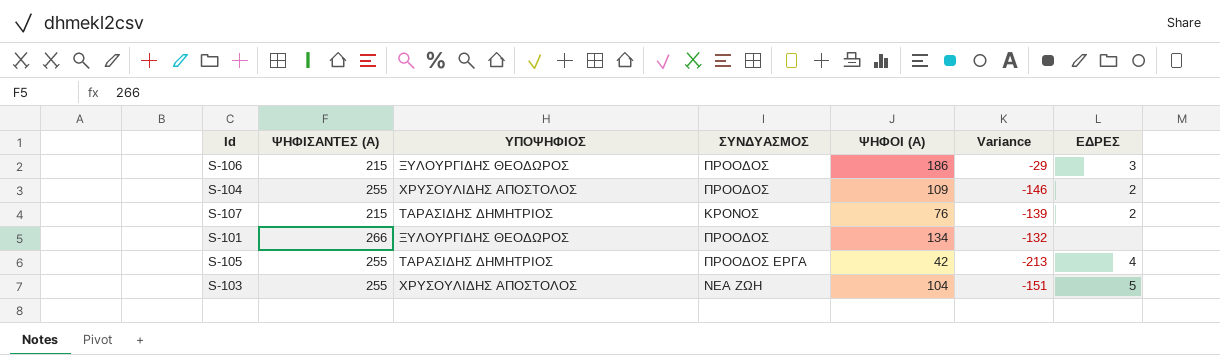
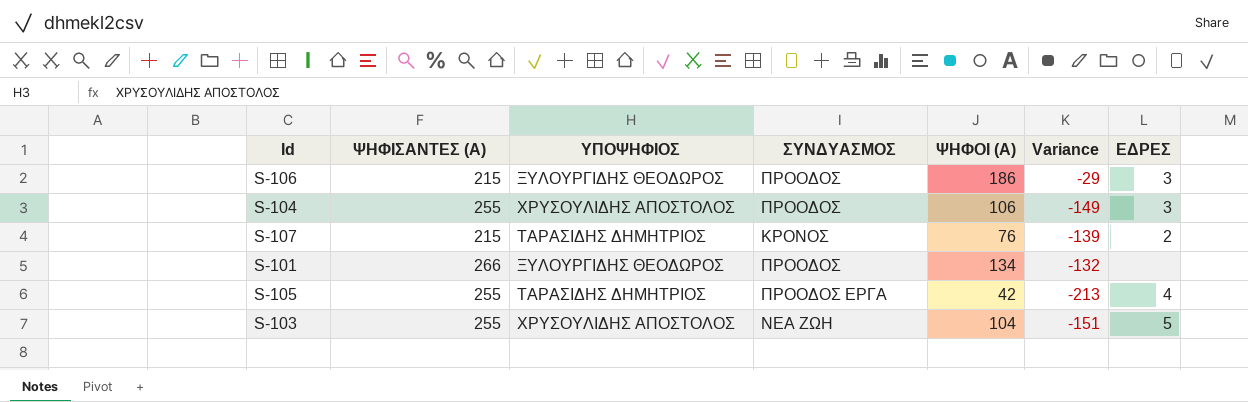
S-104 | ΨΗΦΟΙ (Α): 109 -> 106
S-104 | Variance: -146 -> -149
S-104 | ΕΔΡΕΣ: 2 -> 3

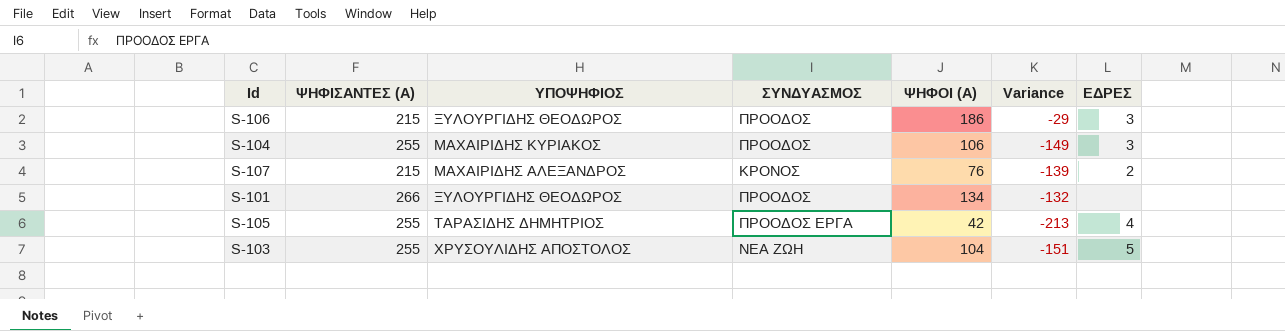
S-104 | ΥΠΟΨΗΦΙΟΣ: ΧΡΥΣΟΥΛΙΔΗΣ ΑΠΟΣΤΟΛΟΣ -> ΜΑΧΑΙΡΙΔΗΣ ΚΥΡΙΑΚΟΣ
S-107 | ΥΠΟΨΗΦΙΟΣ: ΤΑΡΑΣΙΔΗΣ ΔΗΜΗΤΡΙΟΣ -> ΜΑΧΑΙΡΙΔΗΣ ΑΛΕΞΑΝΔΡΟΣ

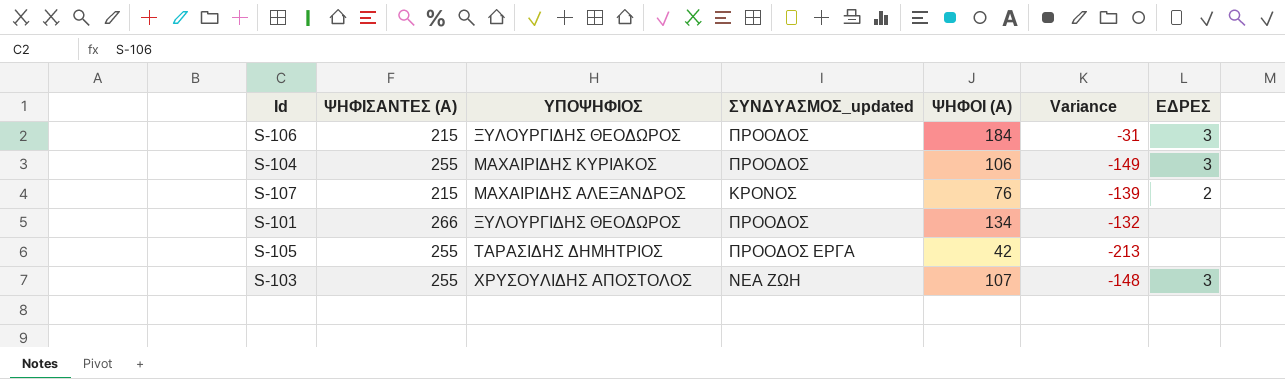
column name: ΣΥΝΔΥΑΣΜΟΣ -> ΣΥΝΔΥΑΣΜΟΣ_updated
S-106 | ΨΗΦΟΙ (Α): 186 -> 184
S-106 | Variance: -29 -> -31
S-105 | ΕΔΡΕΣ: 4 -> none
S-103 | ΨΗΦΟΙ (Α): 104 -> 107
S-103 | Variance: -151 -> -148
S-103 | ΕΔΡΕΣ: 5 -> 3

